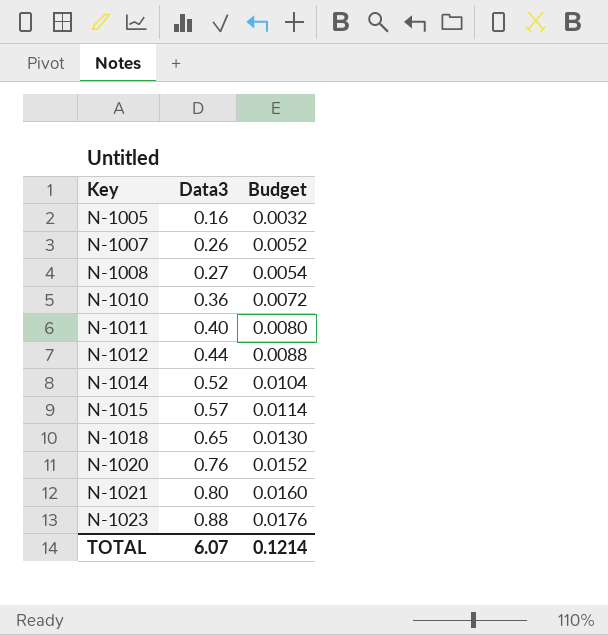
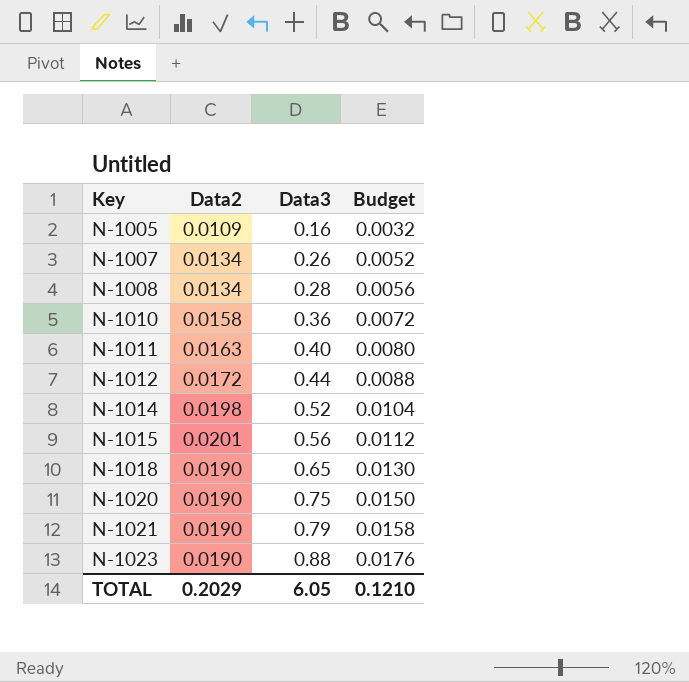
column Data2 | position: none -> 2
N-1008 | Data3: 0.27 -> 0.28
N-1008 | Budget: 0.0054 -> 0.0056
N-1015 | Data3: 0.57 -> 0.56
N-1015 | Budget: 0.0114 -> 0.0112
N-1020 | Data3: 0.76 -> 0.75
N-1020 | Budget: 0.0152 -> 0.0150
N-1021 | Data3: 0.80 -> 0.79
N-1021 | Budget: 0.0160 -> 0.0158
TOTAL | Data3: 6.07 -> 6.05
TOTAL | Budget: 0.1214 -> 0.1210

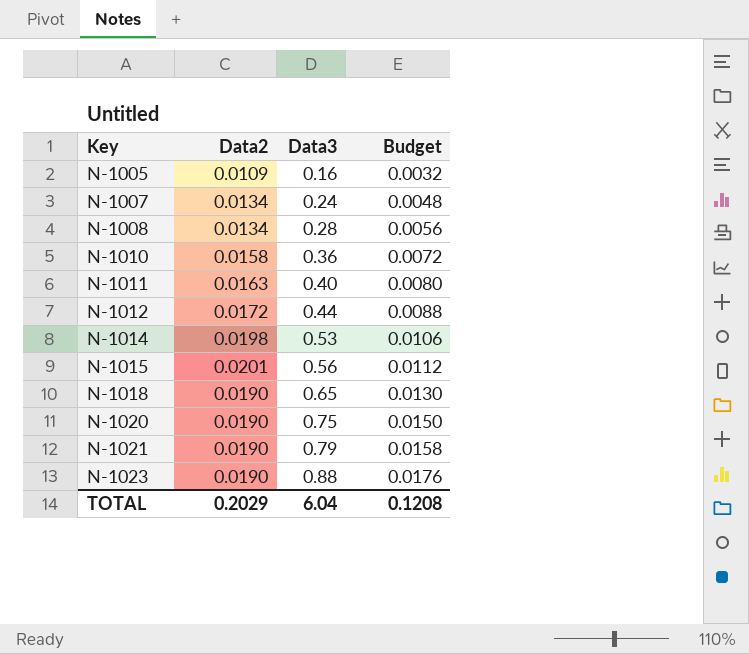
N-1007 | Data3: 0.26 -> 0.24
N-1007 | Budget: 0.0052 -> 0.0048
N-1014 | Data3: 0.52 -> 0.53
N-1014 | Budget: 0.0104 -> 0.0106
TOTAL | Data3: 6.05 -> 6.04
TOTAL | Budget: 0.1210 -> 0.1208

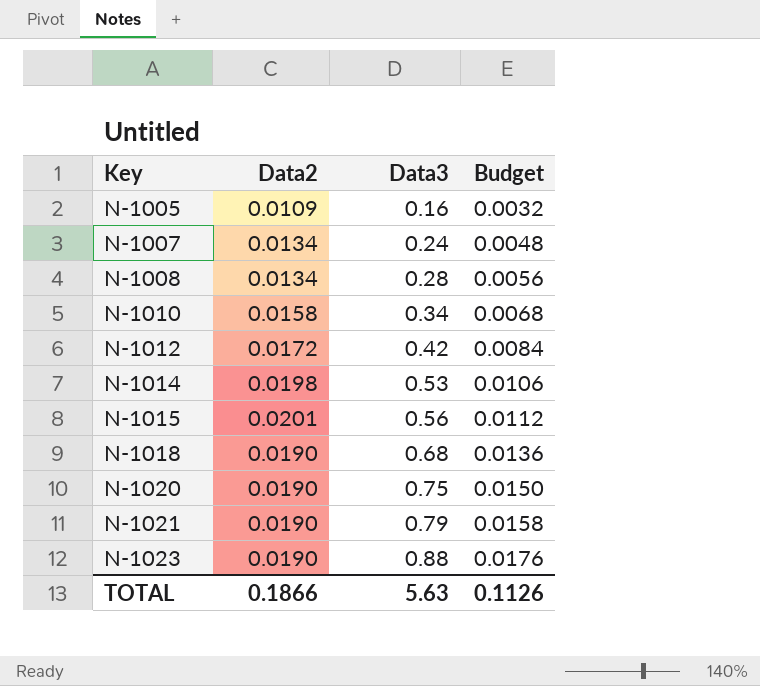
row N-1011: 0.0163 | 0.40 | 0.0080 -> none
N-1010 | Data3: 0.36 -> 0.34
N-1010 | Budget: 0.0072 -> 0.0068
N-1012 | Data3: 0.44 -> 0.42
N-1012 | Budget: 0.0088 -> 0.0084
N-1018 | Data3: 0.65 -> 0.68
N-1018 | Budget: 0.0130 -> 0.0136
TOTAL | Data2: 0.2029 -> 0.1866
TOTAL | Data3: 6.04 -> 5.63
TOTAL | Budget: 0.1208 -> 0.1126

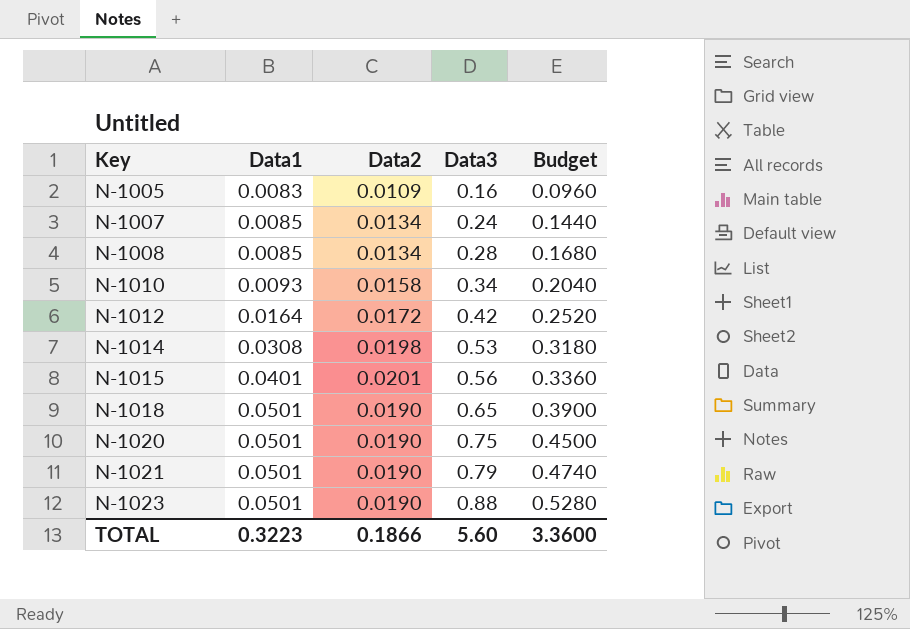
column Data1 | position: none -> 2
column Budget | formula: [Data3] * 0.02 -> [Data3] * 0.6
N-1018 | Data3: 0.68 -> 0.65
TOTAL | Data3: 5.63 -> 5.60
TOTAL | Budget: 0.1126 -> 3.3600

